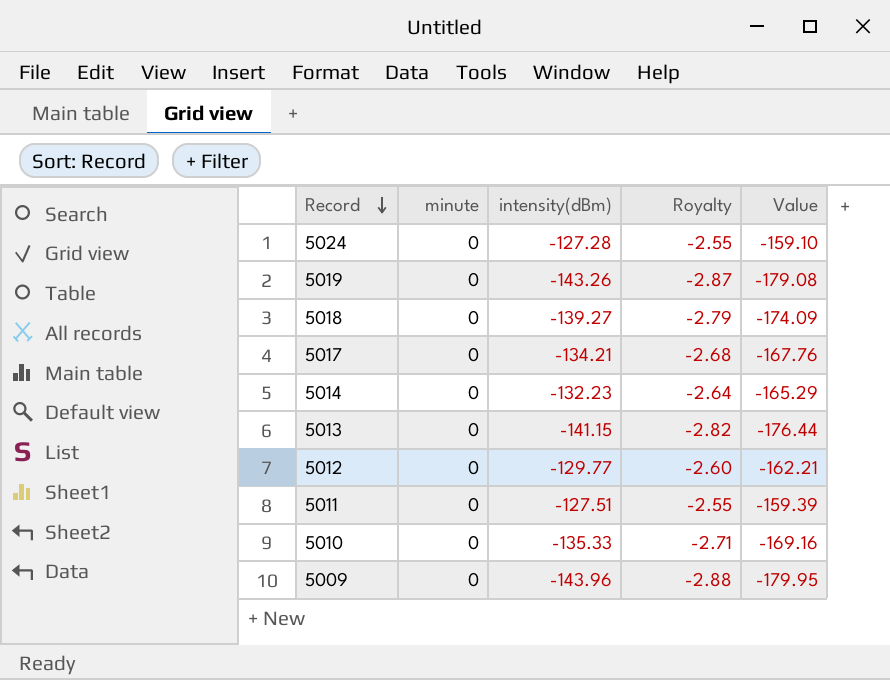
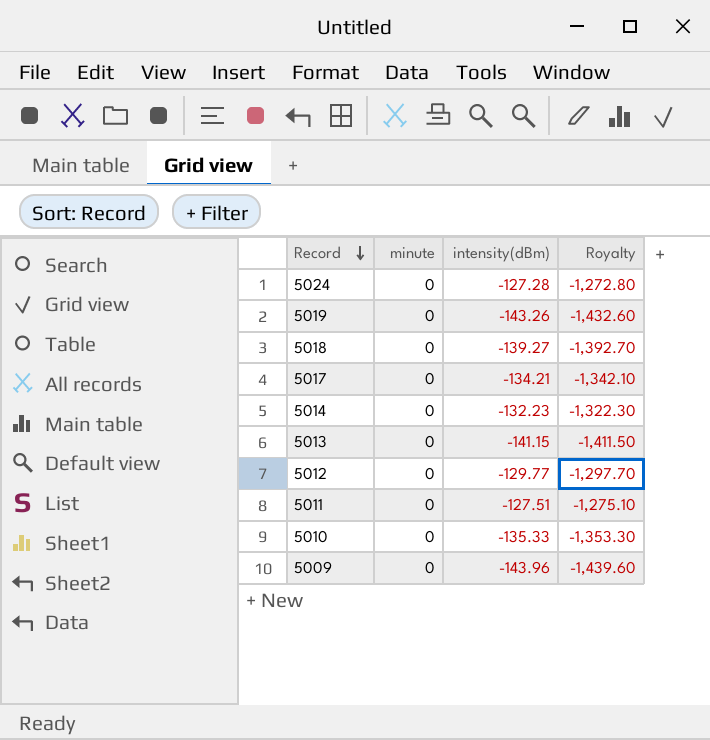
column Value | formula: [intensity(dBm)] * 1.25 -> none
column Royalty | formula: [intensity(dBm)] * 0.02 -> [intensity(dBm)] * 10

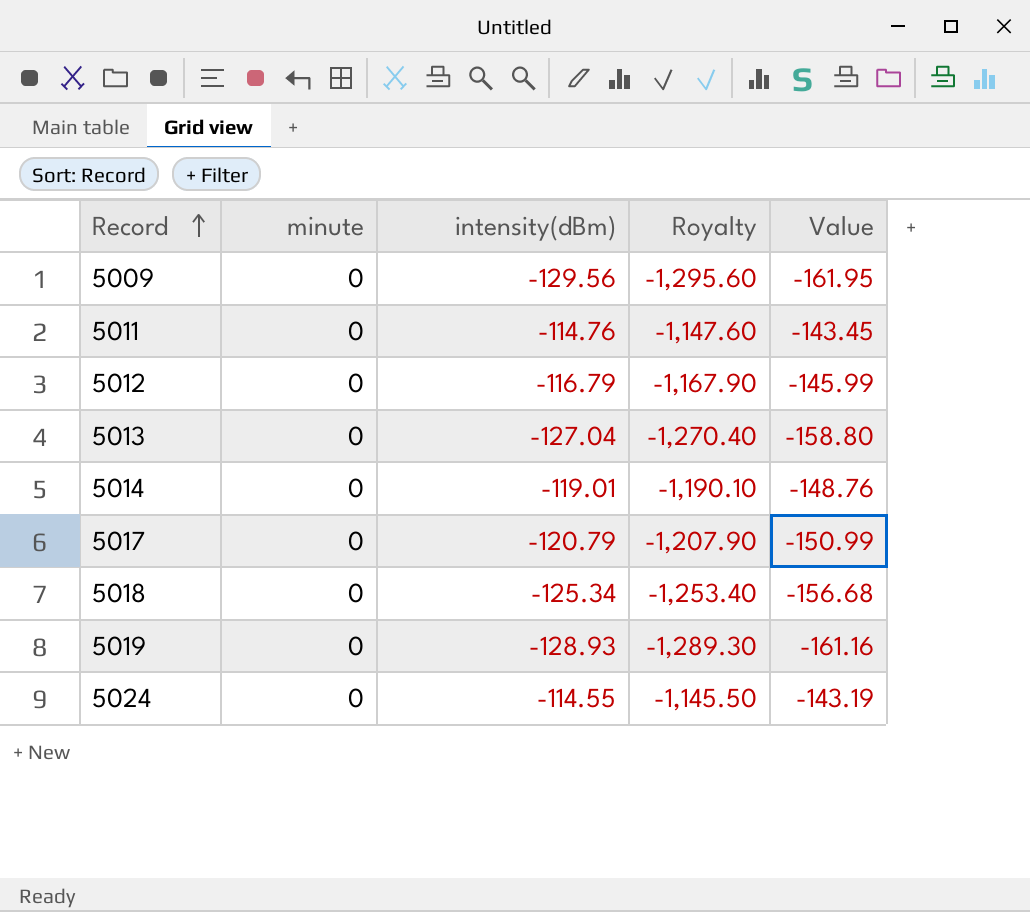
row order: Record descending -> Record ascending
column Value | formula: none -> [intensity(dBm)] * 1.25
row 5010: 0 | -135.33 | -1,353.30 -> none
5009 | intensity(dBm): -143.96 -> -129.56
5009 | Royalty: -1,439.60 -> -1,295.60
5011 | intensity(dBm): -127.51 -> -114.76
5011 | Royalty: -1,275.10 -> -1,147.60
5012 | intensity(dBm): -129.77 -> -116.79
5012 | Royalty: -1,297.70 -> -1,167.90
5013 | intensity(dBm): -141.15 -> -127.04
5013 | Royalty: -1,411.50 -> -1,270.40
5014 | intensity(dBm): -132.23 -> -119.01
5014 | Royalty: -1,322.30 -> -1,190.10
5017 | intensity(dBm): -134.21 -> -120.79
5017 | Royalty: -1,342.10 -> -1,207.90
5018 | intensity(dBm): -139.27 -> -125.34
5018 | Royalty: -1,392.70 -> -1,253.40
5019 | intensity(dBm): -143.26 -> -128.93
5019 | Royalty: -1,432.60 -> -1,289.30
5024 | intensity(dBm): -127.28 -> -114.55
5024 | Royalty: -1,272.80 -> -1,145.50

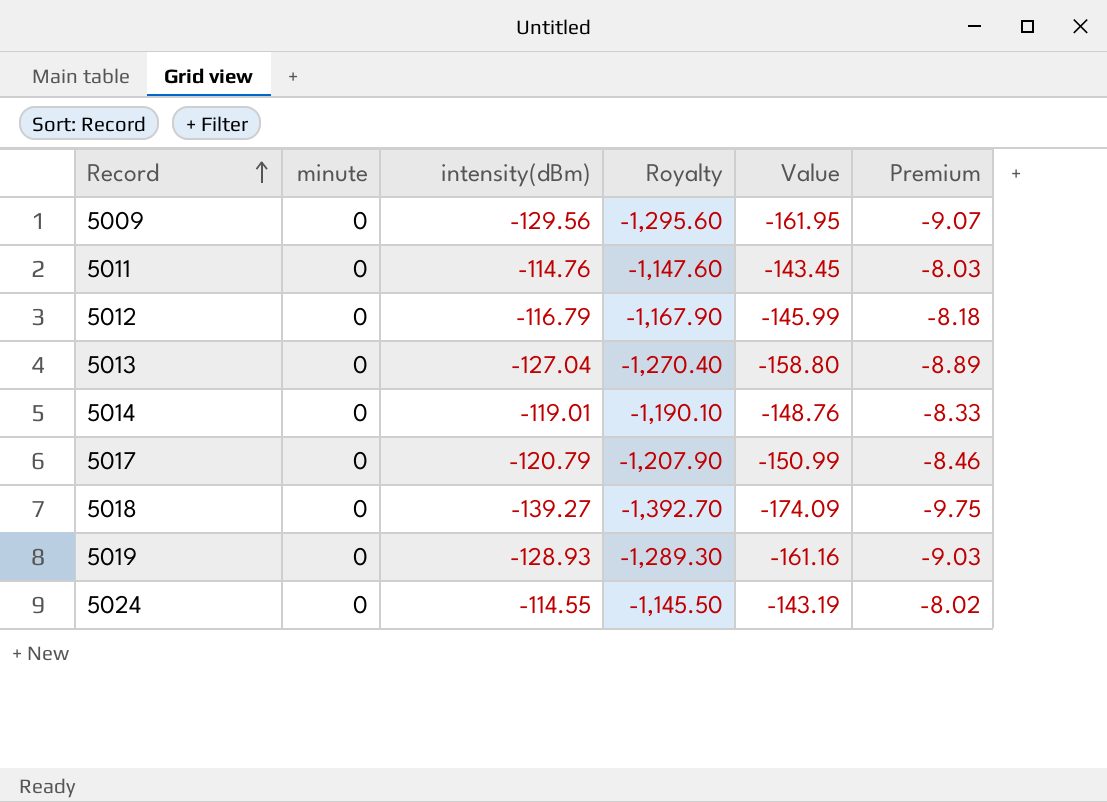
column Premium | formula: none -> [intensity(dBm)] * 0.07
5018 | intensity(dBm): -125.34 -> -139.27
5018 | Royalty: -1,253.40 -> -1,392.70
5018 | Value: -156.68 -> -174.09

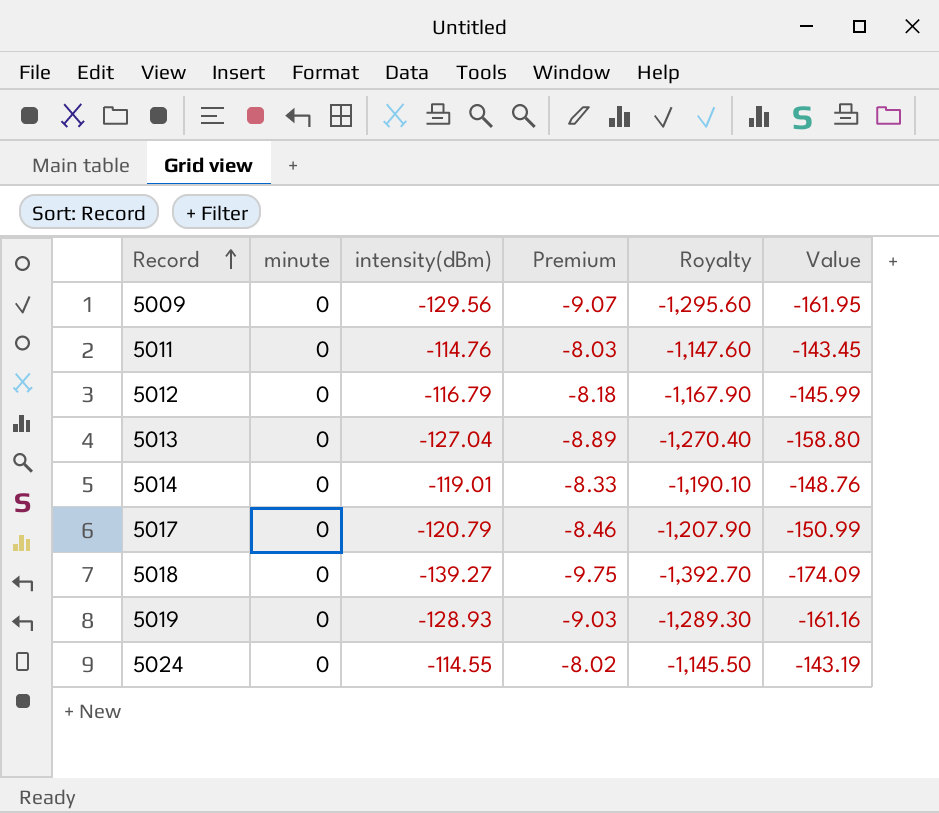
column Premium | position: 6 -> 4

